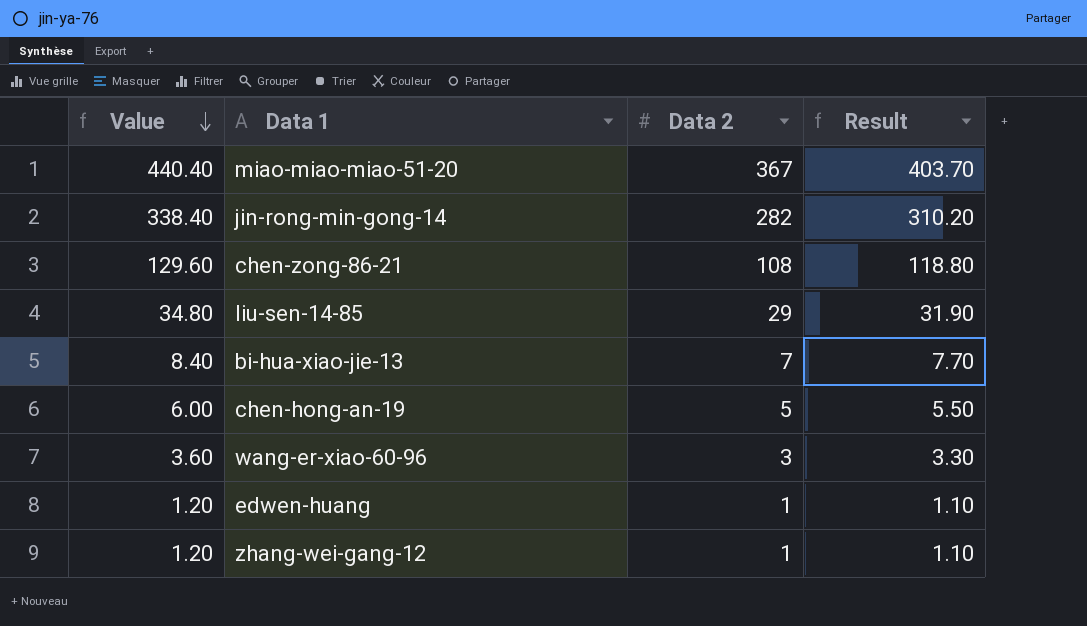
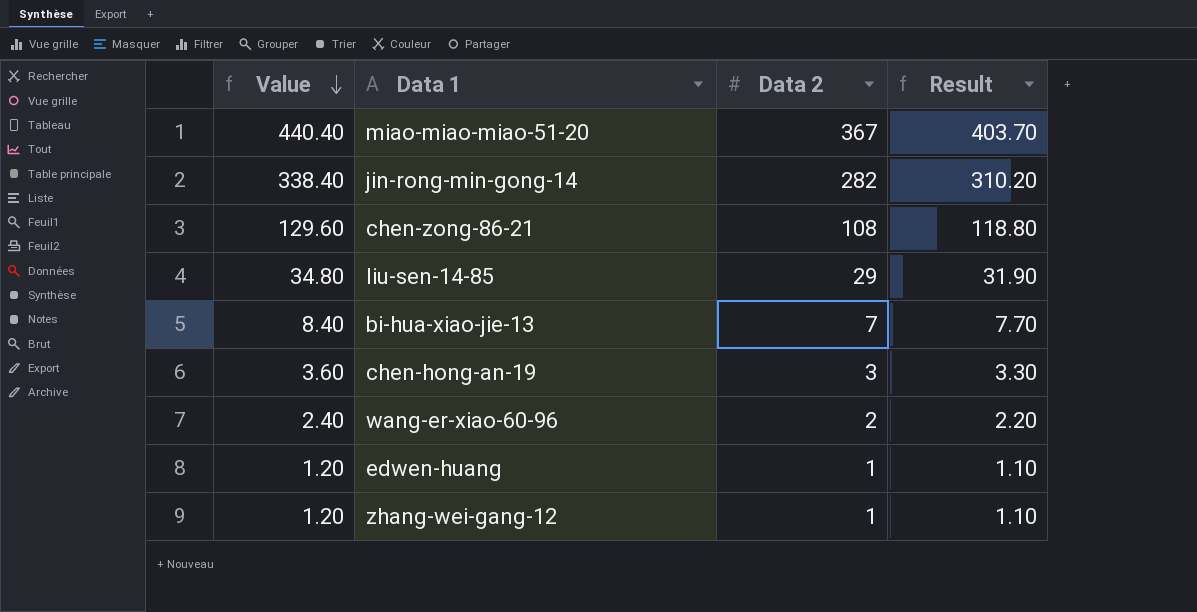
chen-hong-an-19 | Value: 6.00 -> 3.60
chen-hong-an-19 | Data 2: 5 -> 3
chen-hong-an-19 | Result: 5.50 -> 3.30
wang-er-xiao-60-96 | Value: 3.60 -> 2.40
wang-er-xiao-60-96 | Data 2: 3 -> 2
wang-er-xiao-60-96 | Result: 3.30 -> 2.20

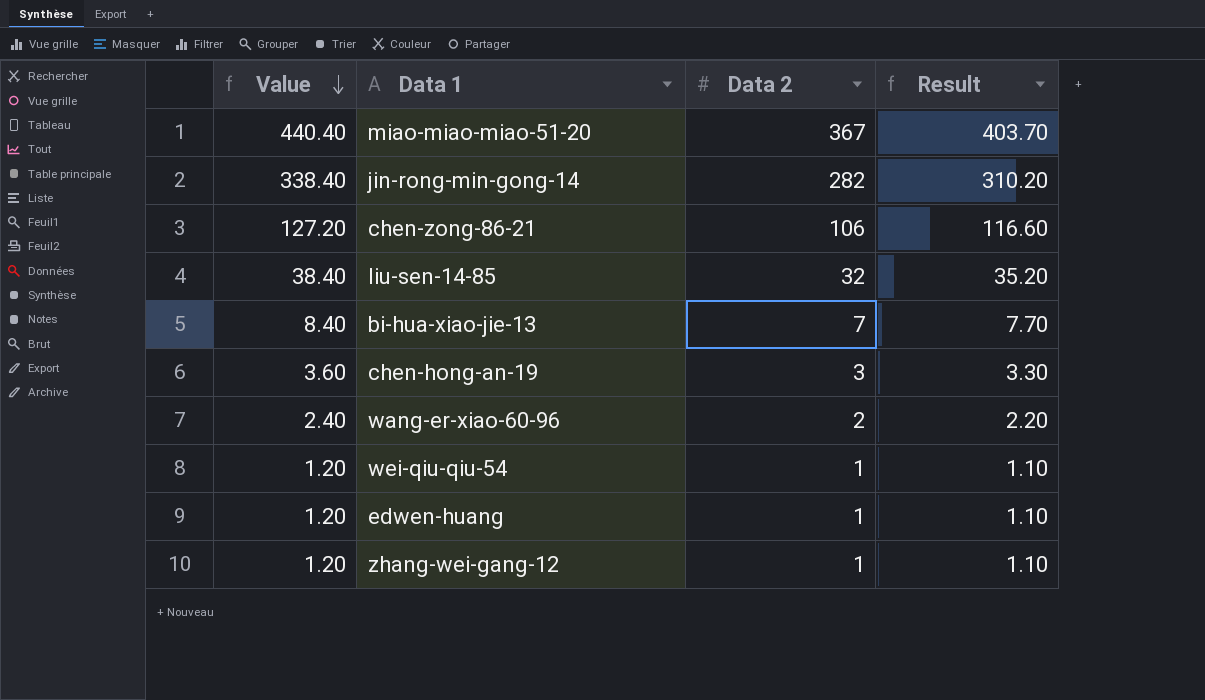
chen-zong-86-21 | Value: 129.60 -> 127.20
chen-zong-86-21 | Data 2: 108 -> 106
chen-zong-86-21 | Result: 118.80 -> 116.60
liu-sen-14-85 | Value: 34.80 -> 38.40
liu-sen-14-85 | Data 2: 29 -> 32
liu-sen-14-85 | Result: 31.90 -> 35.20
row wei-qiu-qiu-54: none -> 1.20 | 1 | 1.10

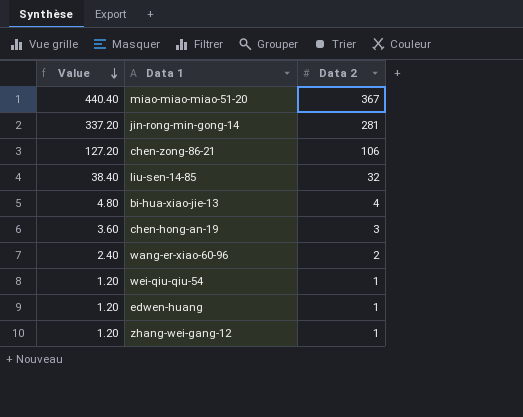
column Result | formula: [Data 2] * 1.1 -> none
jin-rong-min-gong-14 | Value: 338.40 -> 337.20
jin-rong-min-gong-14 | Data 2: 282 -> 281
bi-hua-xiao-jie-13 | Value: 8.40 -> 4.80
bi-hua-xiao-jie-13 | Data 2: 7 -> 4

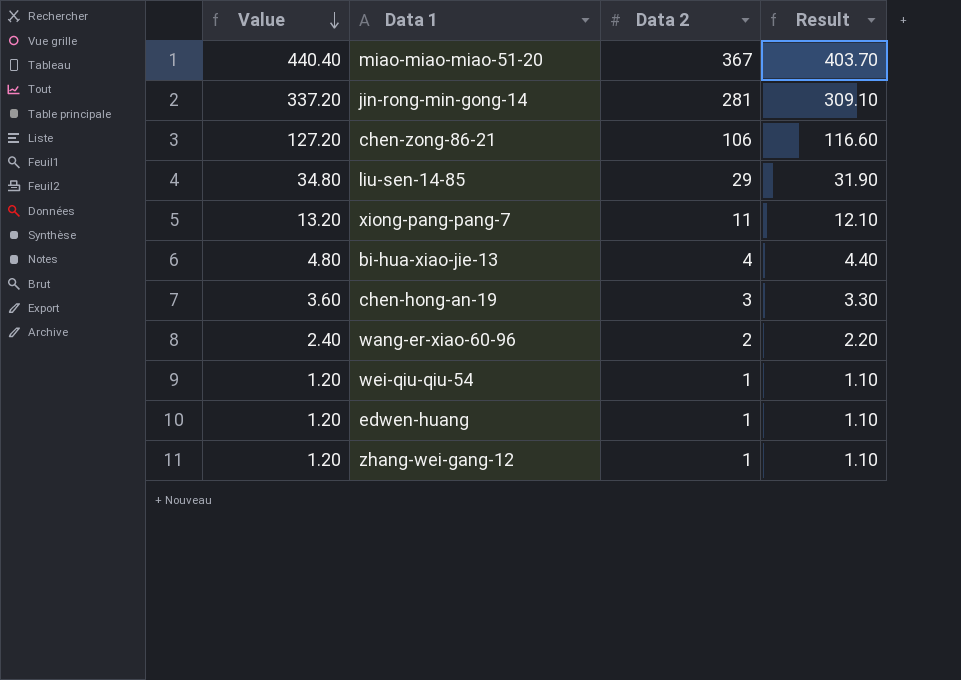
column Result | formula: none -> [Data 2] * 1.1
liu-sen-14-85 | Value: 38.40 -> 34.80
liu-sen-14-85 | Data 2: 32 -> 29
row xiong-pang-pang-7: none -> 13.20 | 11 | 12.10

